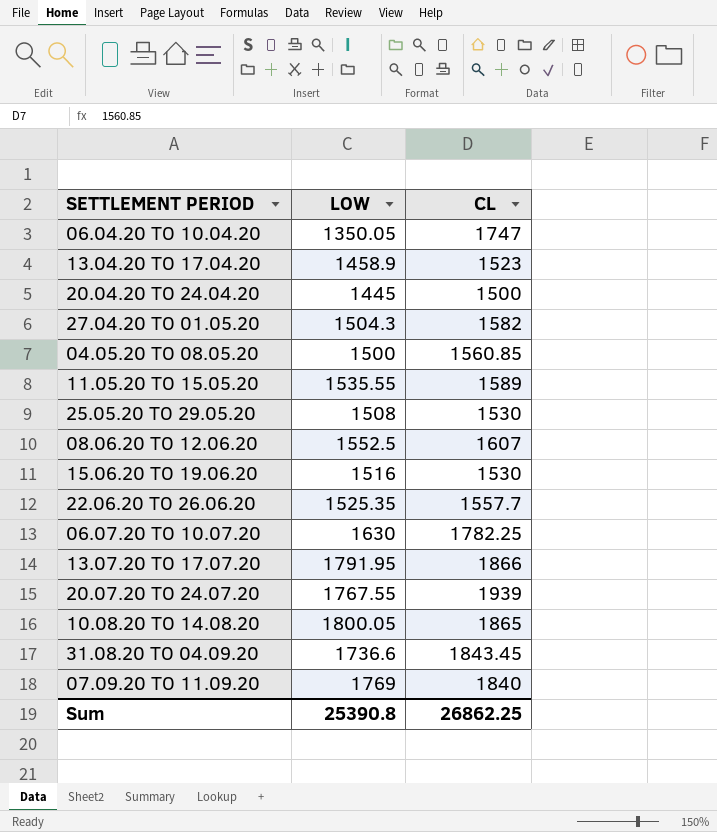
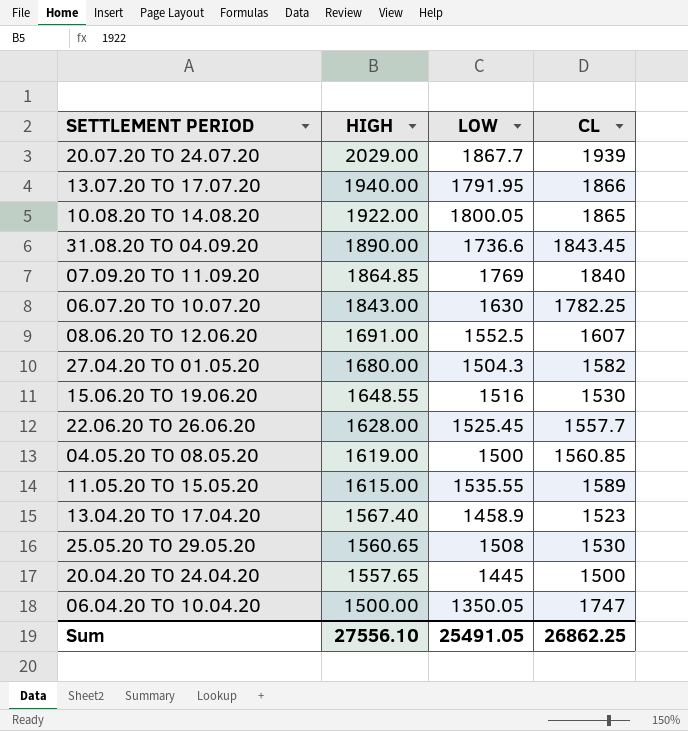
row order: SETTLEMENT PERIOD ascending -> HIGH descending
column HIGH | position: none -> 2
20.07.20 TO 24.07.20 | LOW: 1767.55 -> 1867.7
22.06.20 TO 26.06.20 | LOW: 1525.35 -> 1525.45
Sum | LOW: 25390.8 -> 25491.05

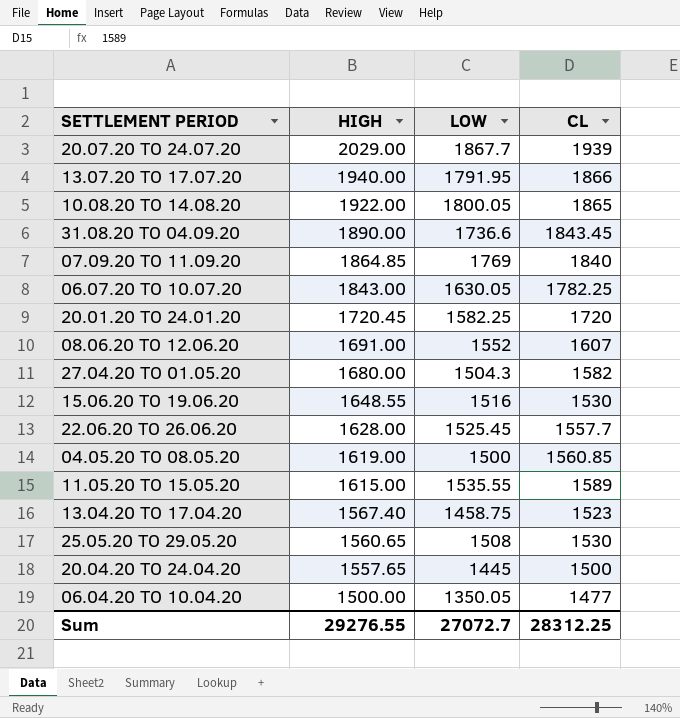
06.07.20 TO 10.07.20 | LOW: 1630 -> 1630.05
row 20.01.20 TO 24.01.20: none -> 1720.45 | 1582.25 | 1720
08.06.20 TO 12.06.20 | LOW: 1552.5 -> 1552
13.04.20 TO 17.04.20 | LOW: 1458.9 -> 1458.75
06.04.20 TO 10.04.20 | CL: 1747 -> 1477
Sum | HIGH: 27556.10 -> 29276.55
Sum | LOW: 25491.05 -> 27072.7
Sum | CL: 26862.25 -> 28312.25

